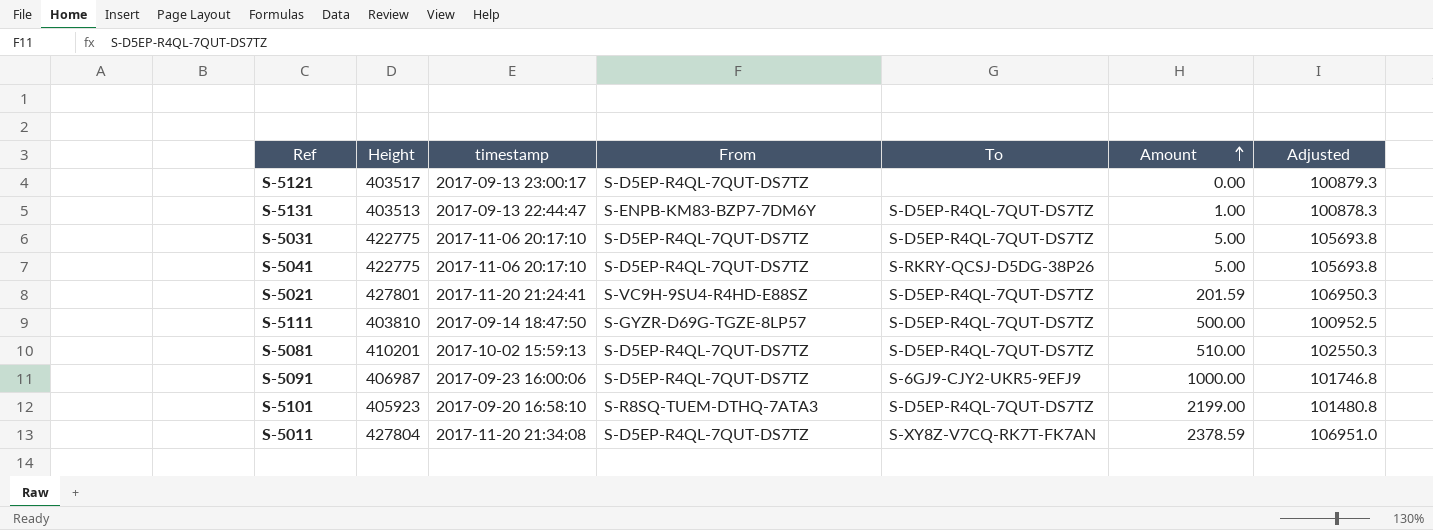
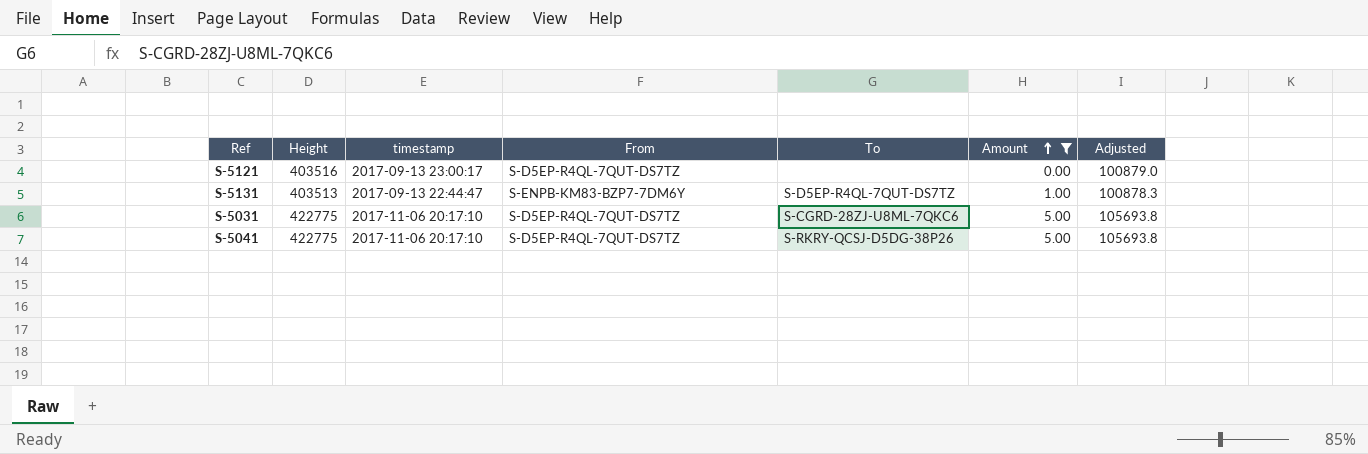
filter: none -> Amount <= 5.00
S-5121 | Height: 403517 -> 403516
S-5121 | Adjusted: 100879.3 -> 100879.0
S-5031 | To: S-D5EP-R4QL-7QUT-DS7TZ -> S-CGRD-28ZJ-U8ML-7QKC6

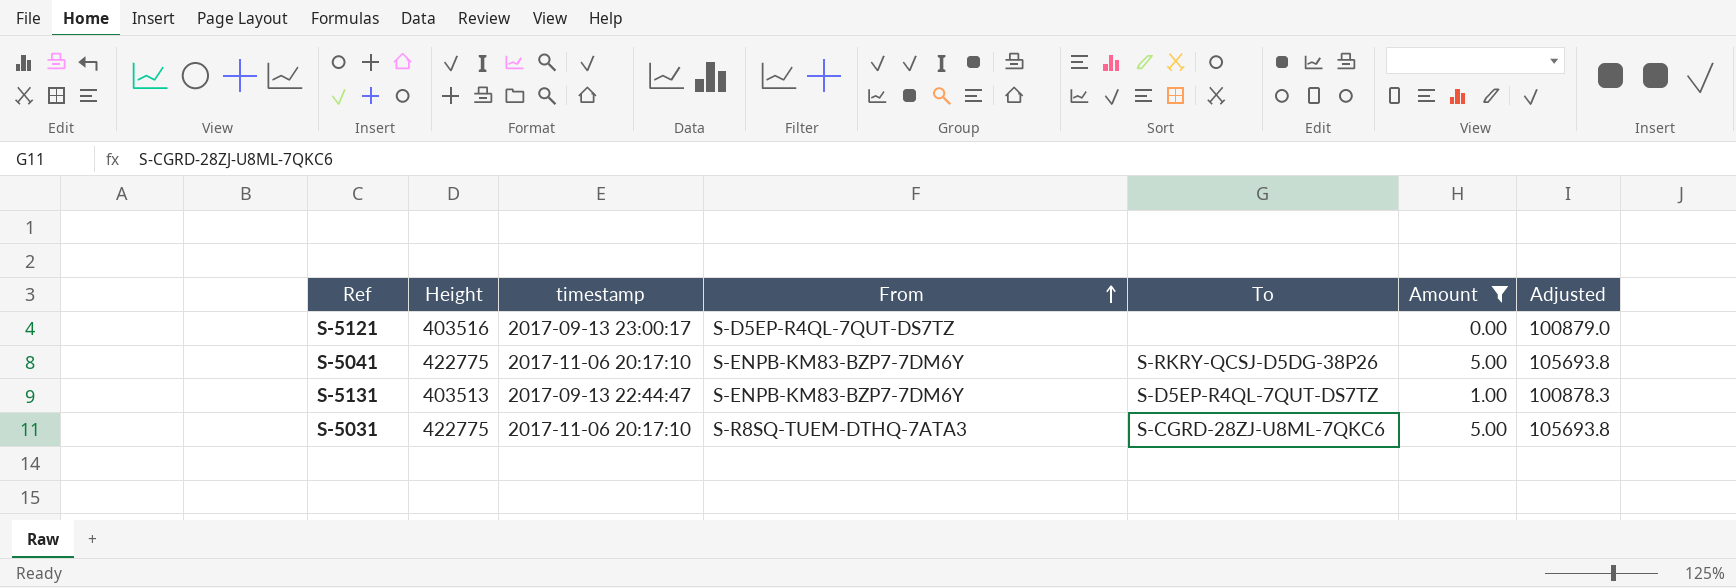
row order: Amount ascending -> From ascending
S-5041 | From: S-D5EP-R4QL-7QUT-DS7TZ -> S-ENPB-KM83-BZP7-7DM6Y
S-5031 | From: S-D5EP-R4QL-7QUT-DS7TZ -> S-R8SQ-TUEM-DTHQ-7ATA3

